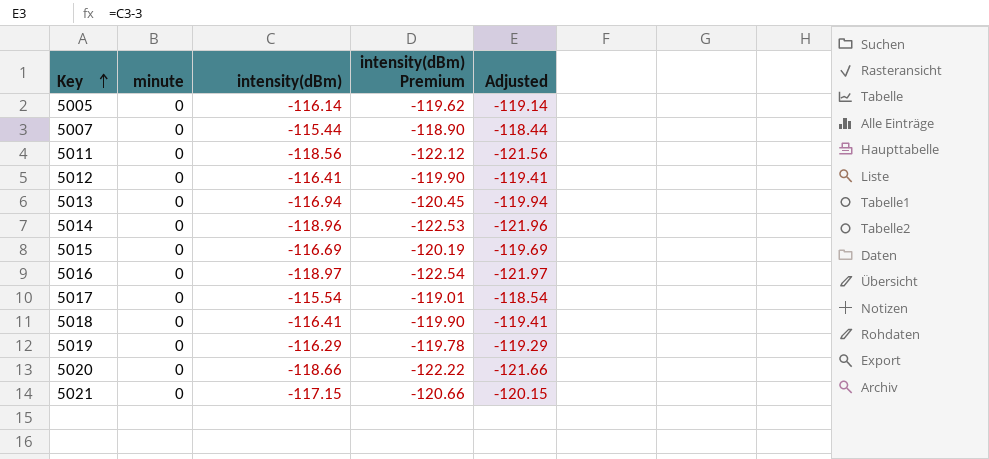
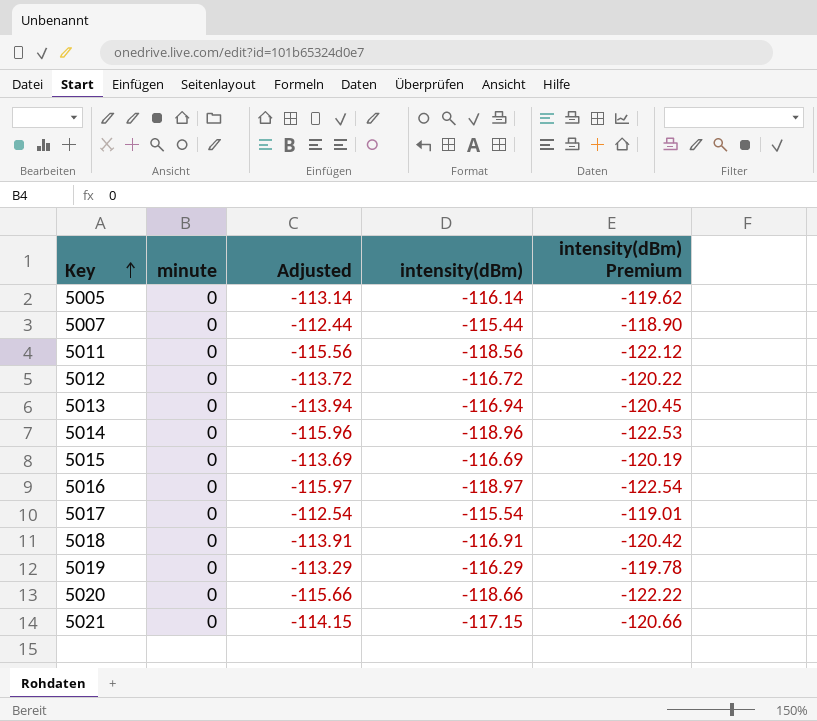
column Adjusted | formula: [intensity(dBm)] - 3 -> [intensity(dBm)] + 3
column Adjusted | position: 5 -> 3
5012 | intensity(dBm): -116.41 -> -116.72
5012 | intensity(dBm) Premium: -119.90 -> -120.22
5018 | intensity(dBm): -116.41 -> -116.91
5018 | intensity(dBm) Premium: -119.90 -> -120.42

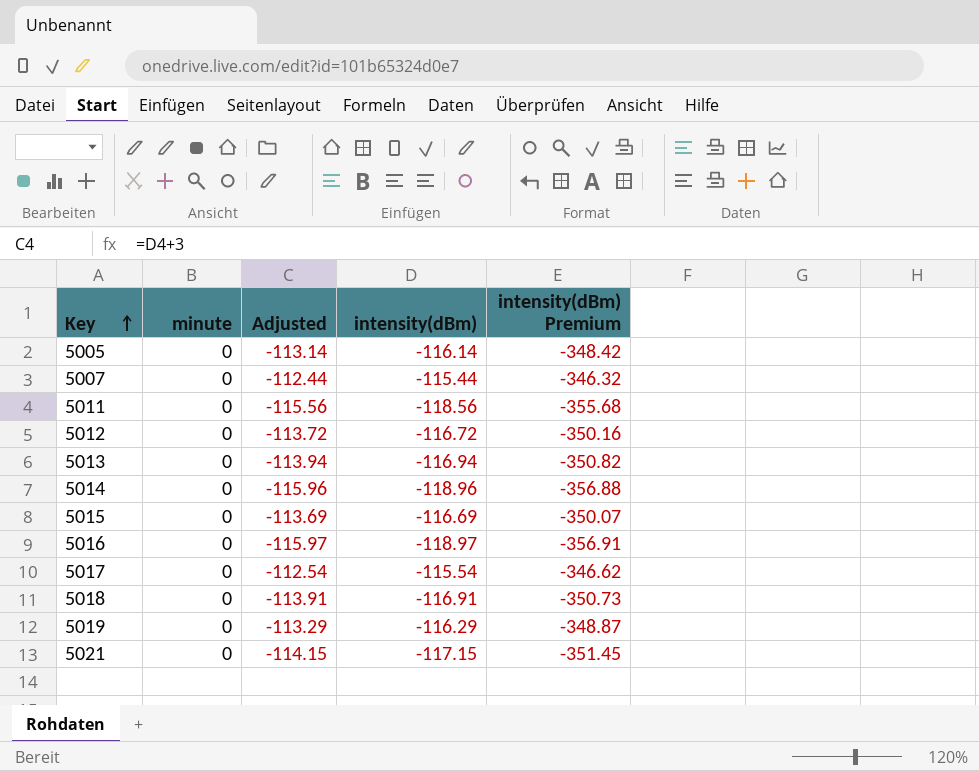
column intensity(dBm) Premium | formula: [intensity(dBm)] * 1.03 -> [intensity(dBm)] * 3
row 5020: 0 | -115.66 | -118.66 | -122.22 -> none

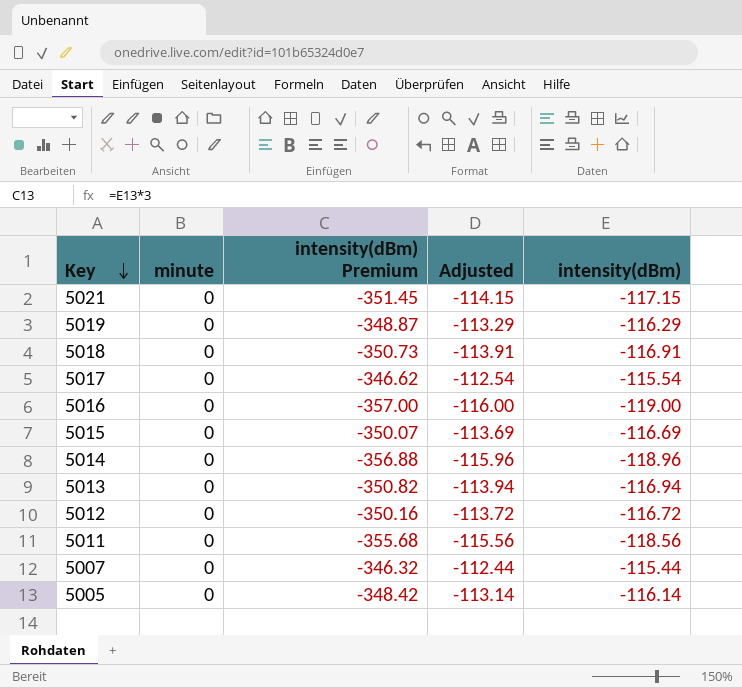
row order: Key ascending -> Key descending
column intensity(dBm) Premium | position: 5 -> 3
5016 | intensity(dBm) Premium: -356.91 -> -357.00
5016 | Adjusted: -115.97 -> -116.00
5016 | intensity(dBm): -118.97 -> -119.00

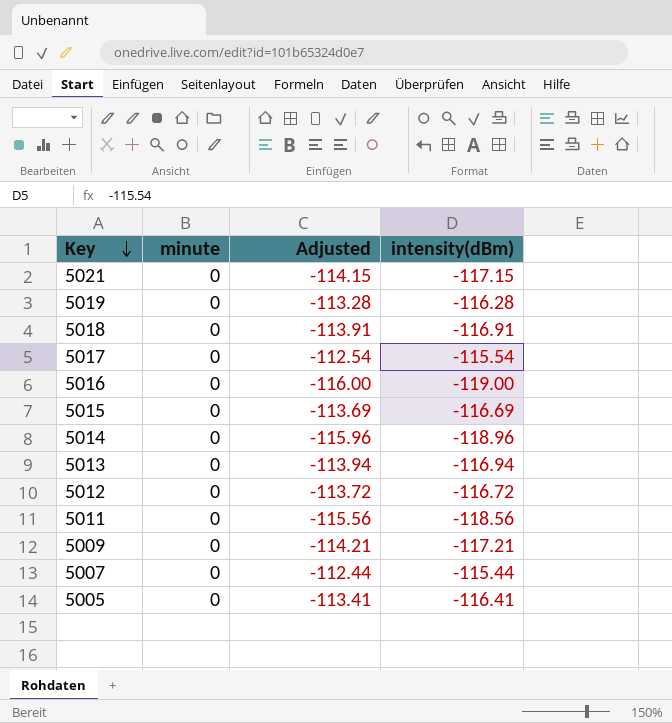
column intensity(dBm) Premium | formula: [intensity(dBm)] * 3 -> none
5019 | Adjusted: -113.29 -> -113.28
5019 | intensity(dBm): -116.29 -> -116.28
row 5009: none -> 0 | -114.21 | -117.21
5005 | Adjusted: -113.14 -> -113.41
5005 | intensity(dBm): -116.14 -> -116.41

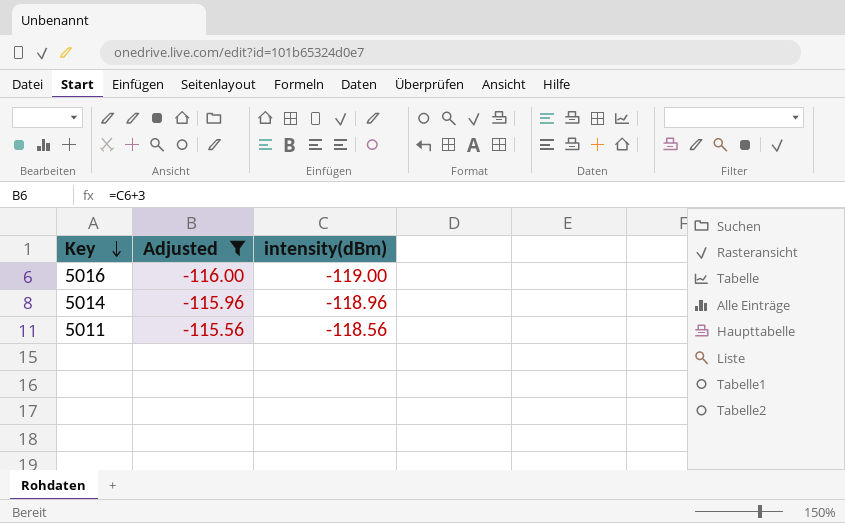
filter: none -> Adjusted <= -115.56
column minute | position: 2 -> none

